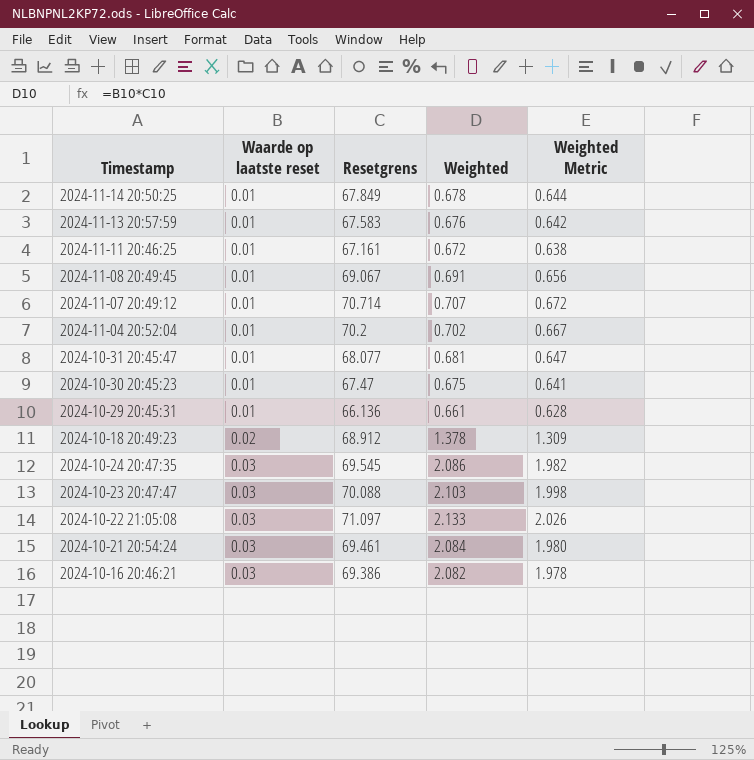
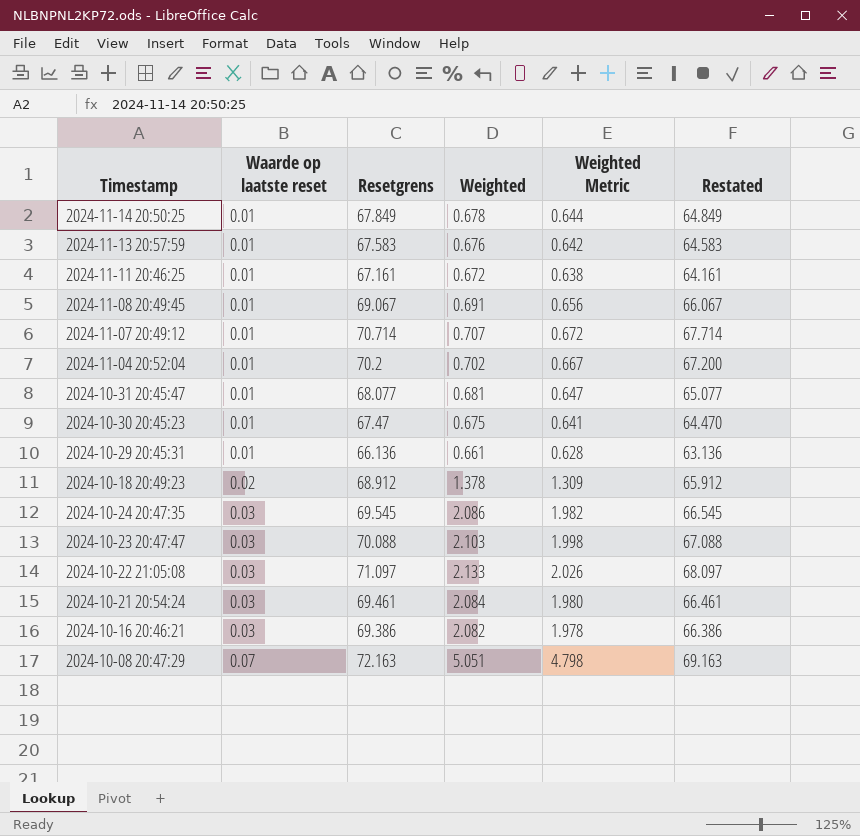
column Restated | formula: none -> [Resetgrens] - 3
row 2024-10-08 20:47:29: none -> 0.07 | 72.163 | 5.051 | 4.798 | 69.163

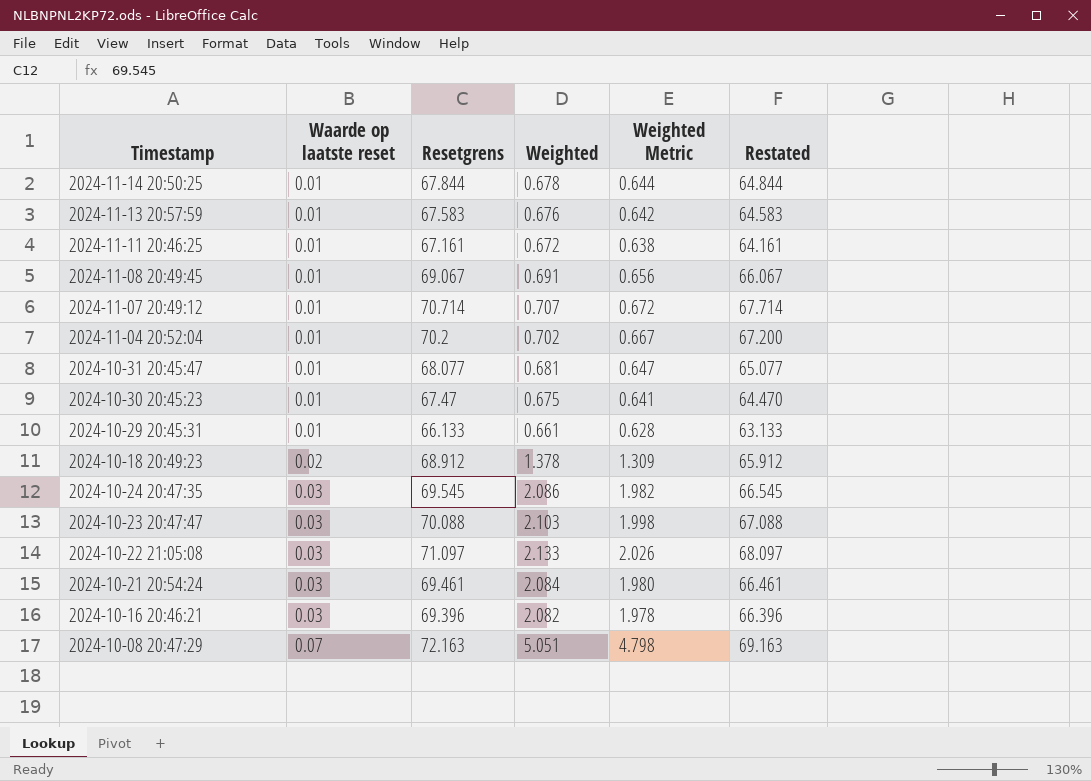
2024-11-14 20:50:25 | Resetgrens: 67.849 -> 67.844
2024-11-14 20:50:25 | Restated: 64.849 -> 64.844
2024-10-29 20:45:31 | Resetgrens: 66.136 -> 66.133
2024-10-29 20:45:31 | Restated: 63.136 -> 63.133
2024-10-16 20:46:21 | Resetgrens: 69.386 -> 69.396
2024-10-16 20:46:21 | Restated: 66.386 -> 66.396

